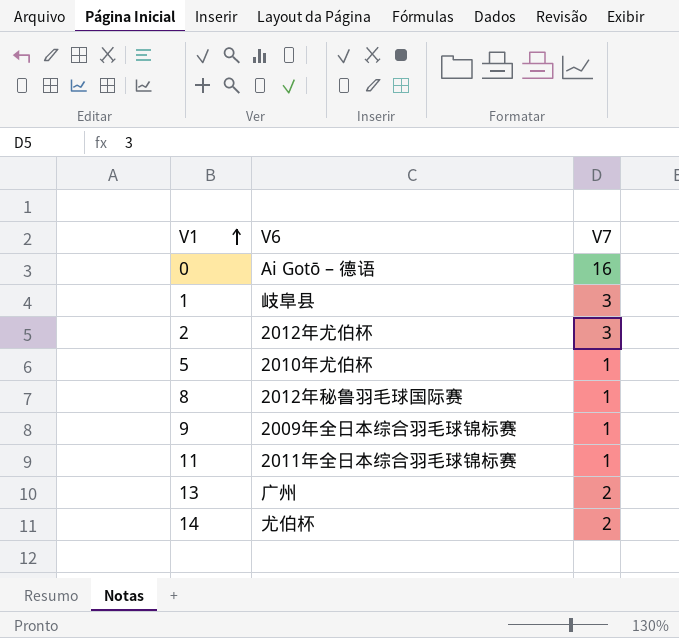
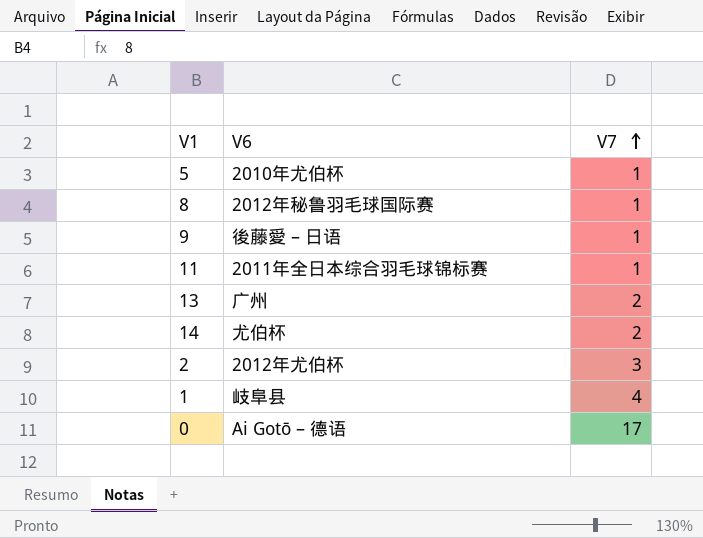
row order: V1 ascending -> V7 ascending
9 | V6: 2009年全日本综合羽毛球锦标赛 -> 後藤愛 – 日语
1 | V7: 3 -> 4
0 | V7: 16 -> 17

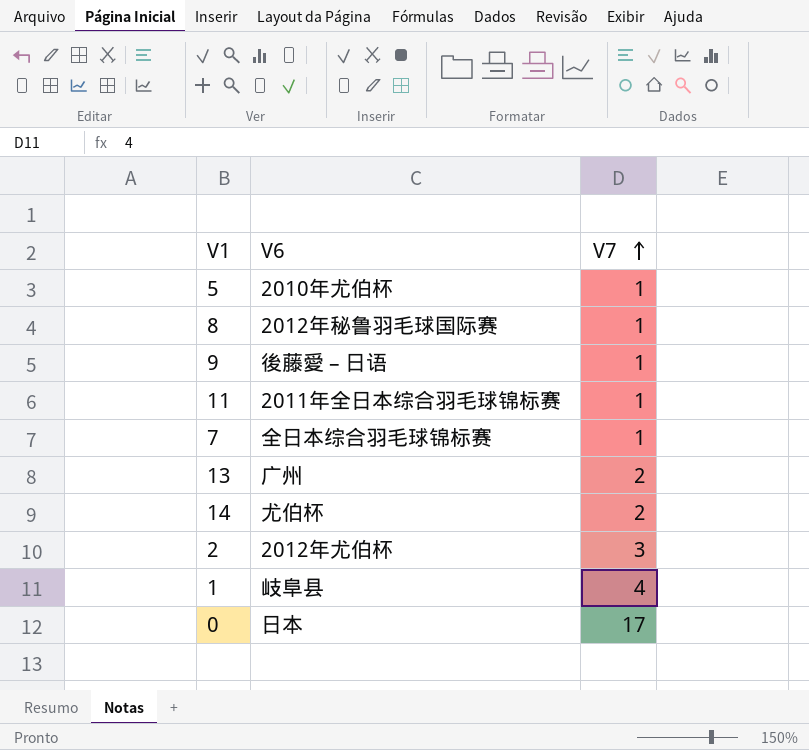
row 7: none -> 全日本综合羽毛球锦标赛 | 1
0 | V6: Ai Gotō – 德语 -> 日本

